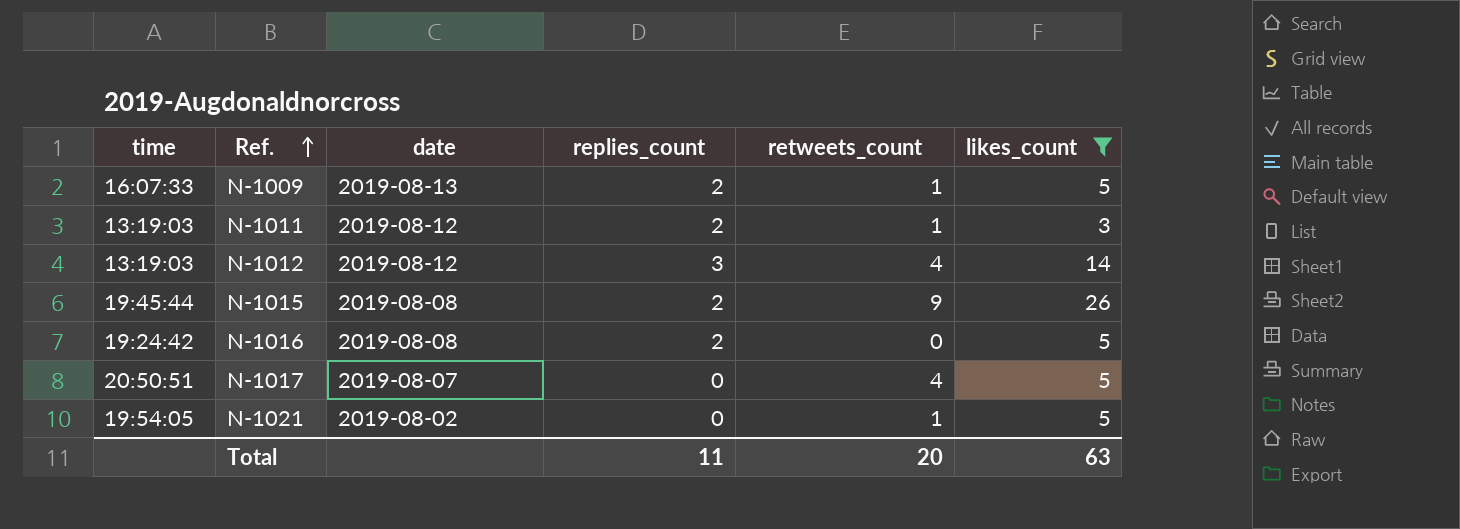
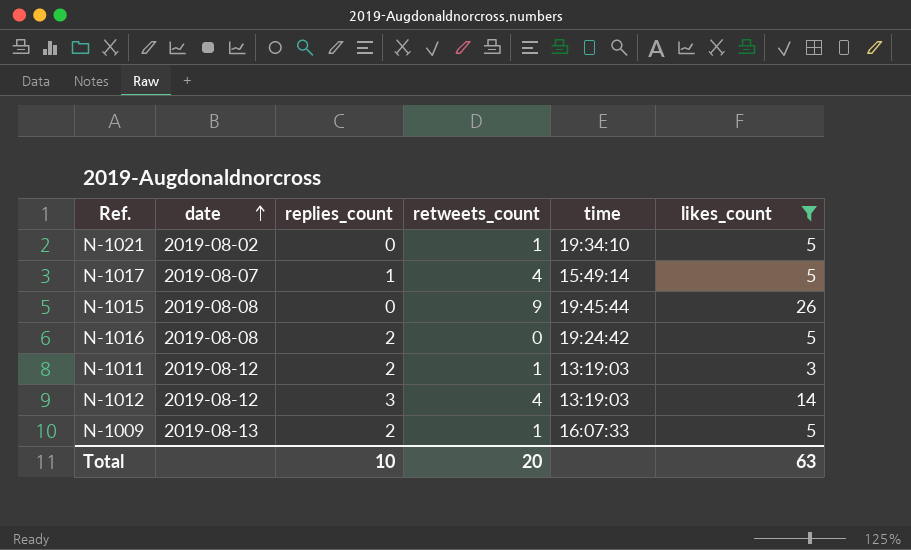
row order: Ref. ascending -> date ascending
column time | position: 1 -> 5
N-1021 | time: 19:54:05 -> 19:34:10
N-1017 | replies_count: 0 -> 1
N-1017 | time: 20:50:51 -> 15:49:14
N-1015 | replies_count: 2 -> 0
Total | replies_count: 11 -> 10

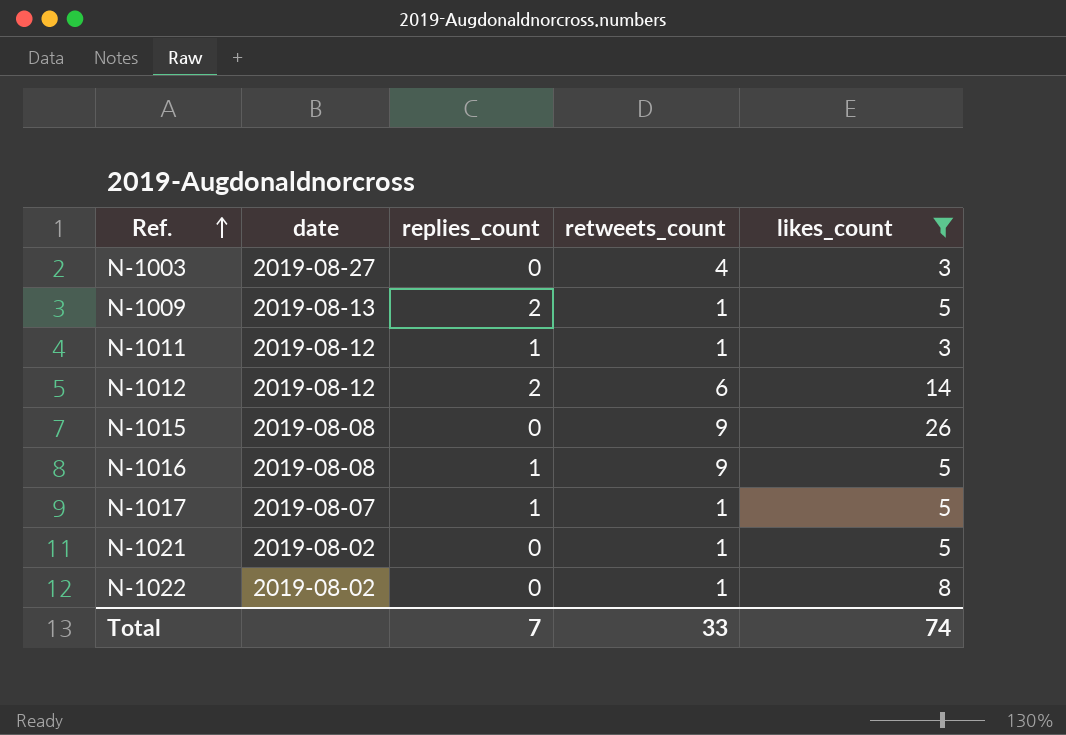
row order: date ascending -> Ref. ascending
column time | position: 5 -> none
row N-1003: none -> 2019-08-27 | 0 | 4 | 3
N-1011 | replies_count: 2 -> 1
N-1012 | replies_count: 3 -> 2
N-1012 | retweets_count: 4 -> 6
N-1016 | replies_count: 2 -> 1
N-1016 | retweets_count: 0 -> 9
N-1017 | retweets_count: 4 -> 1
row N-1022: none -> 2019-08-02 | 0 | 1 | 8
Total | replies_count: 10 -> 7
Total | retweets_count: 20 -> 33
Total | likes_count: 63 -> 74

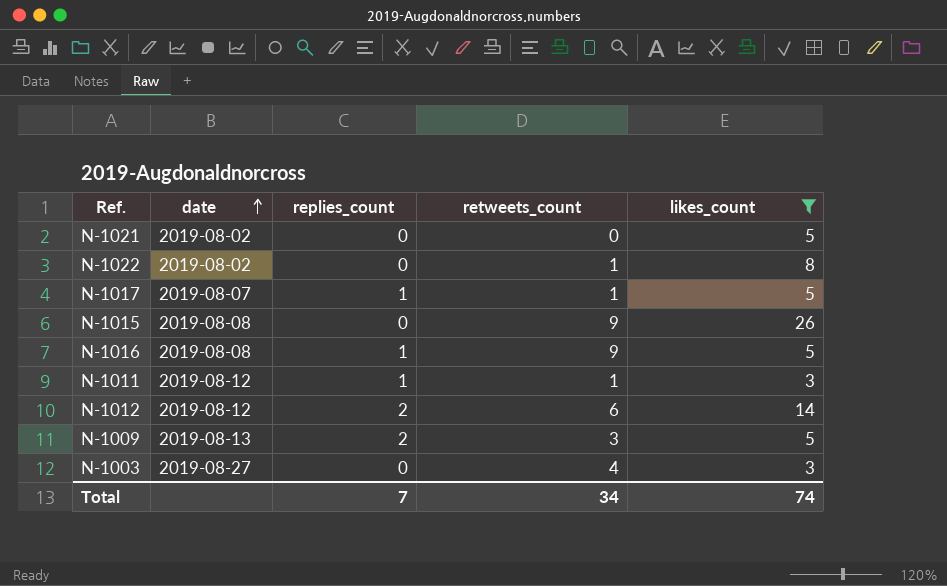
row order: Ref. ascending -> date ascending
N-1021 | retweets_count: 1 -> 0
N-1009 | retweets_count: 1 -> 3
Total | retweets_count: 33 -> 34

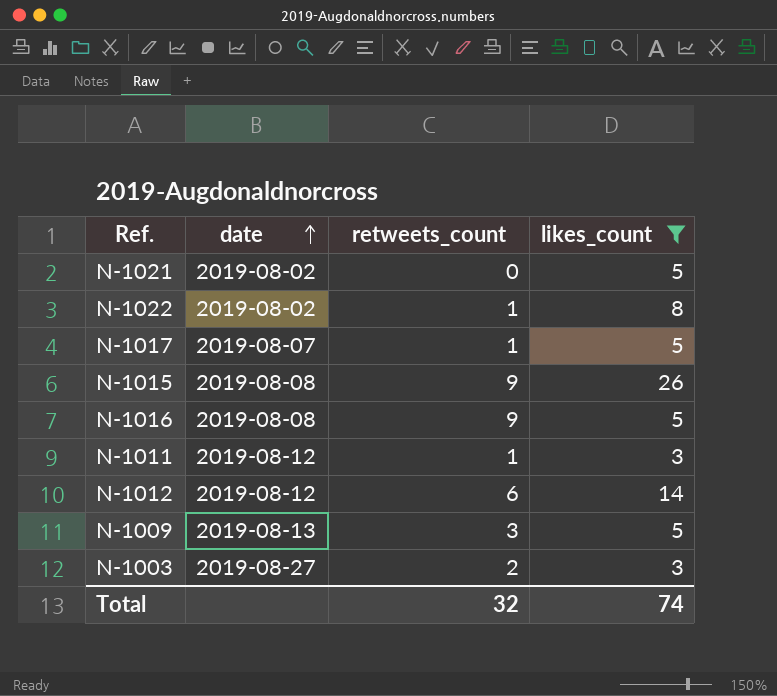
column replies_count | position: 3 -> none
N-1003 | retweets_count: 4 -> 2
Total | retweets_count: 34 -> 32

